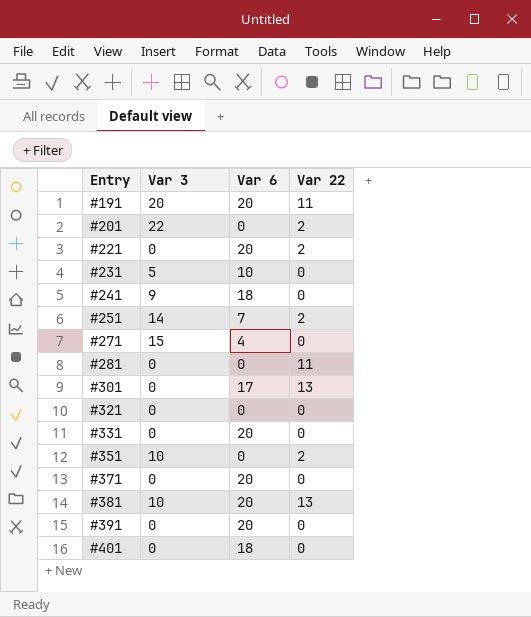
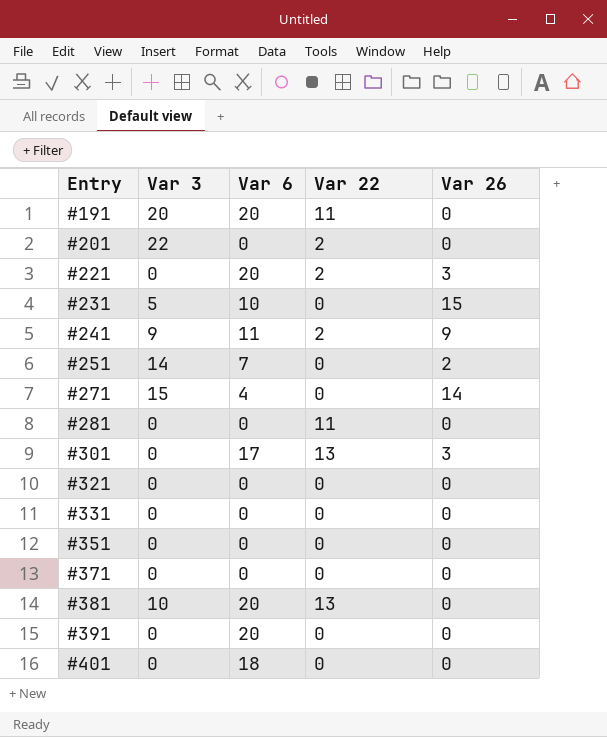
column Var 26 | position: none -> 5
#241 | Var 6: 18 -> 11
#241 | Var 22: 0 -> 2
#251 | Var 22: 2 -> 0
#331 | Var 6: 20 -> 0
#351 | Var 3: 10 -> 0
#351 | Var 22: 2 -> 0
#371 | Var 6: 20 -> 0

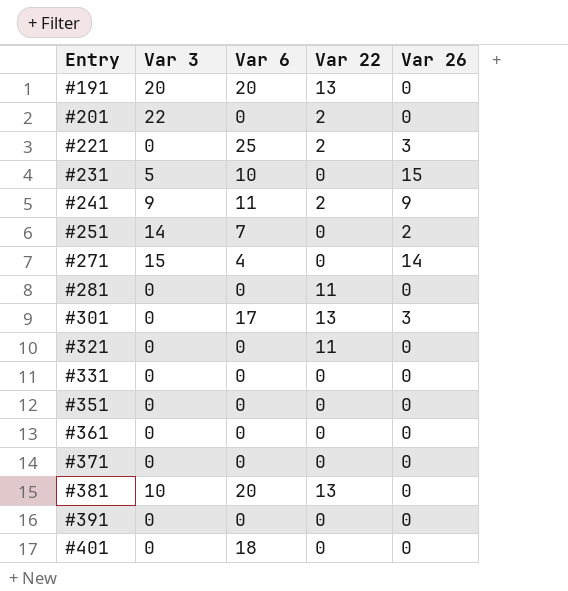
#191 | Var 22: 11 -> 13
#221 | Var 6: 20 -> 25
#321 | Var 22: 0 -> 11
row #361: none -> 0 | 0 | 0 | 0
#391 | Var 6: 20 -> 0

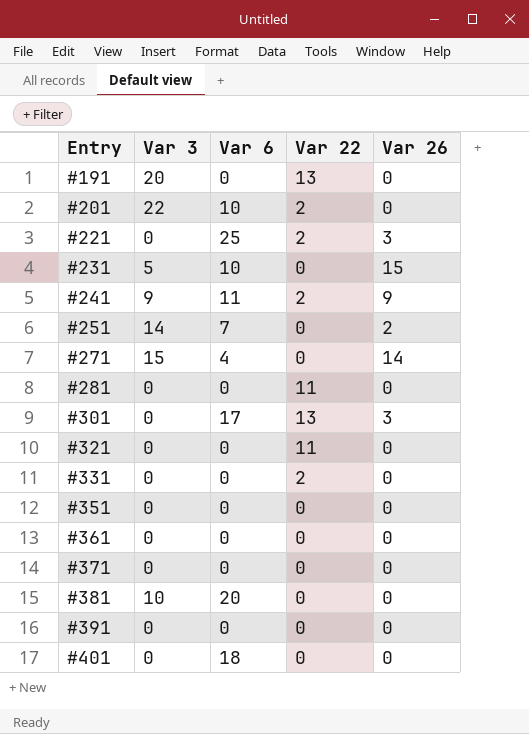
#191 | Var 6: 20 -> 0
#201 | Var 6: 0 -> 10
#331 | Var 22: 0 -> 2
#381 | Var 22: 13 -> 0

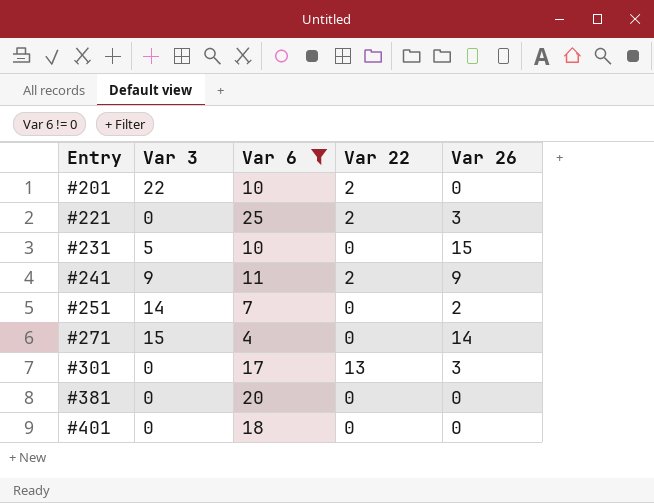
filter: none -> Var 6 != 0
#381 | Var 3: 10 -> 0

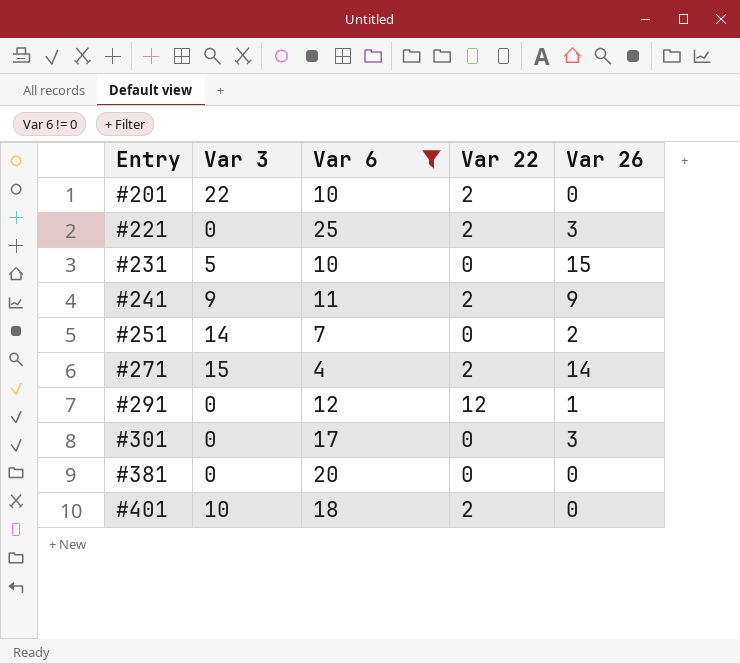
#271 | Var 22: 0 -> 2
row #291: none -> 0 | 12 | 12 | 1
#301 | Var 22: 13 -> 0
#401 | Var 3: 0 -> 10
#401 | Var 22: 0 -> 2

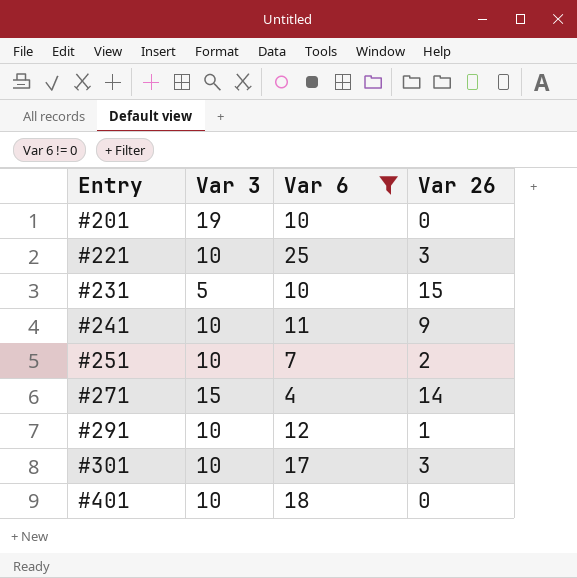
column Var 22 | position: 4 -> none
row #381: 0 | 20 | 0 | 0 -> none
#201 | Var 3: 22 -> 19
#221 | Var 3: 0 -> 10
#241 | Var 3: 9 -> 10
#251 | Var 3: 14 -> 10
#291 | Var 3: 0 -> 10
#301 | Var 3: 0 -> 10

